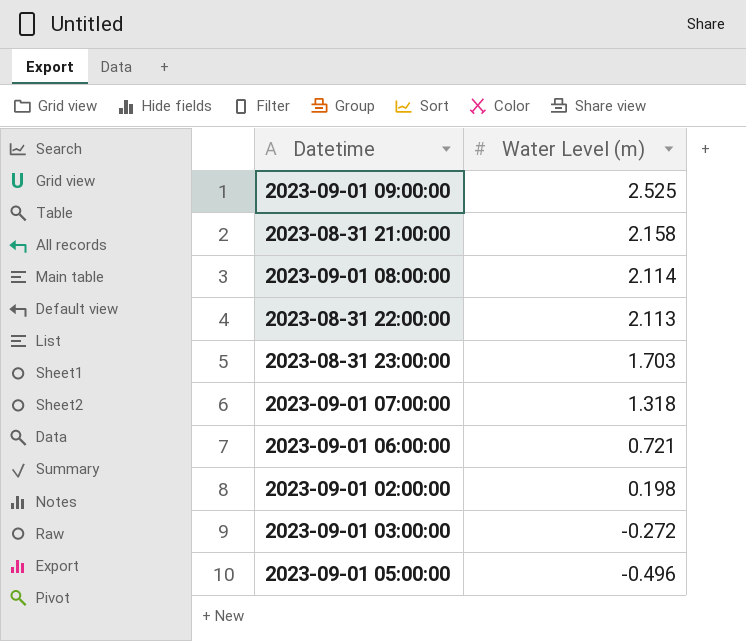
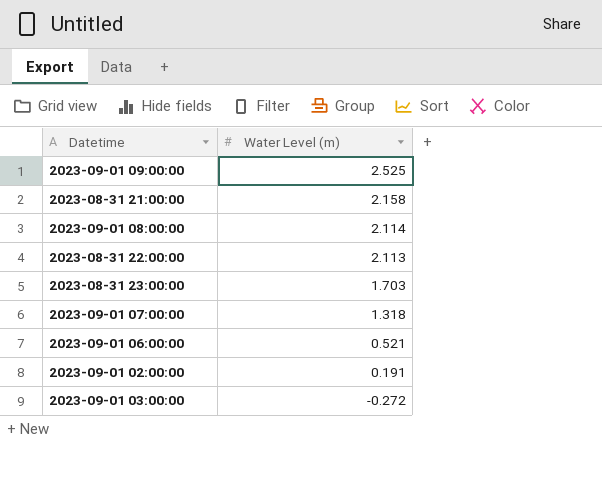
row 2023-09-01 05:00:00: -0.496 -> none
2023-09-01 06:00:00 | Water Level (m): 0.721 -> 0.521
2023-09-01 02:00:00 | Water Level (m): 0.198 -> 0.191

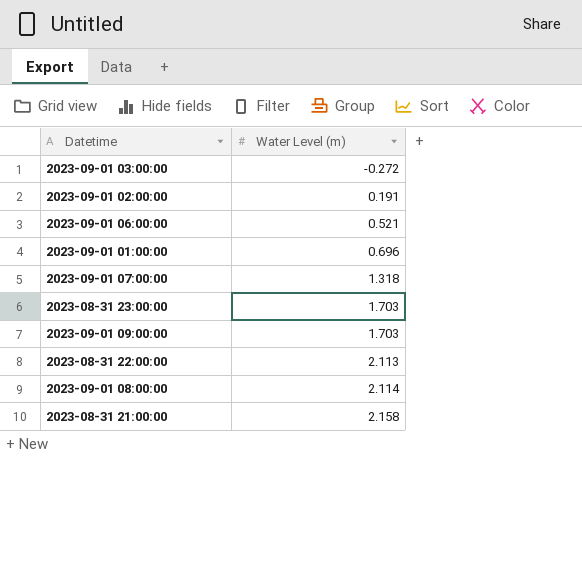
row order: Water Level (m) descending -> Water Level (m) ascending
row 2023-09-01 01:00:00: none -> 0.696
2023-09-01 09:00:00 | Water Level (m): 2.525 -> 1.703

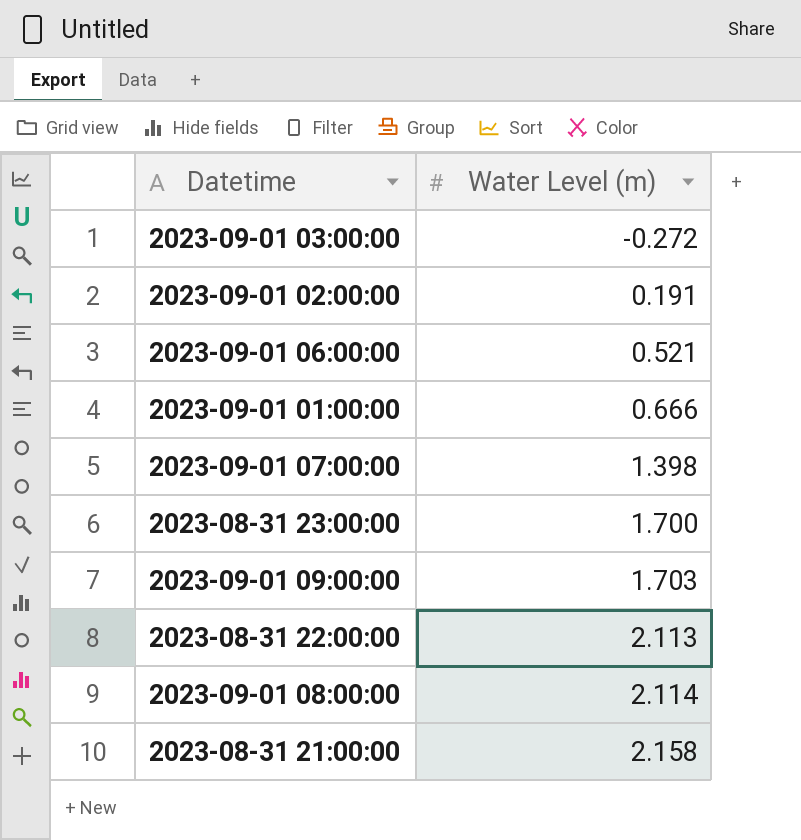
2023-09-01 01:00:00 | Water Level (m): 0.696 -> 0.666
2023-09-01 07:00:00 | Water Level (m): 1.318 -> 1.398
2023-08-31 23:00:00 | Water Level (m): 1.703 -> 1.700

